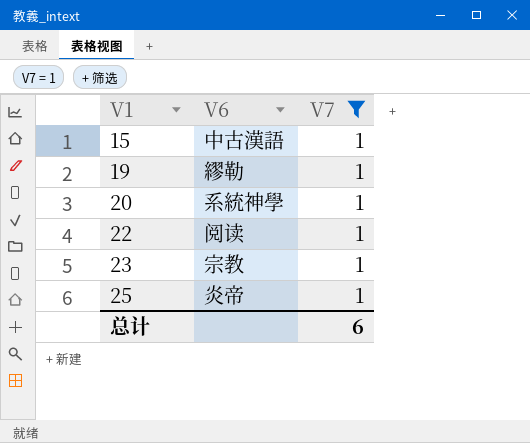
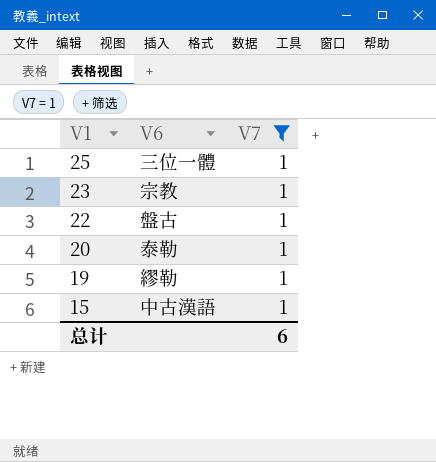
row order: V1 ascending -> V1 descending
25 | V6: 炎帝 -> 三位一體
22 | V6: 阅读 -> 盤古
20 | V6: 系統神學 -> 泰勒

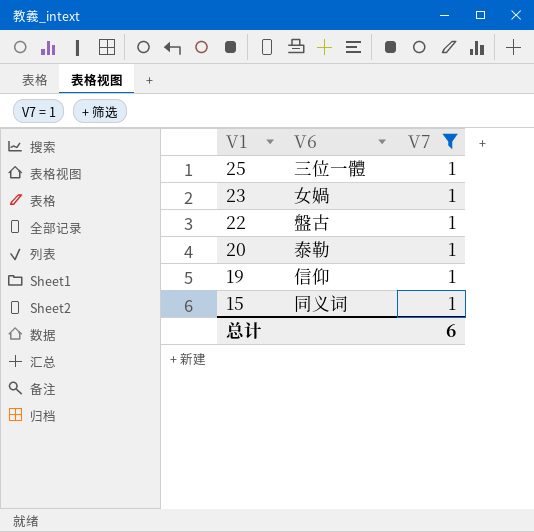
23 | V6: 宗教 -> 女媧
19 | V6: 繆勒 -> 信仰
15 | V6: 中古漢語 -> 同义词

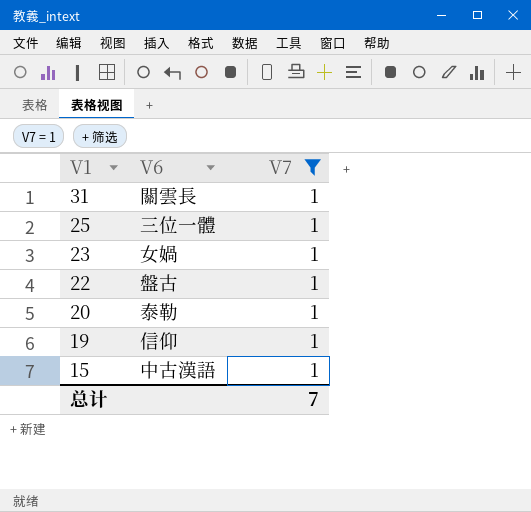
row 31: none -> 關雲長 | 1
15 | V6: 同义词 -> 中古漢語
总计 | V7: 6 -> 7

